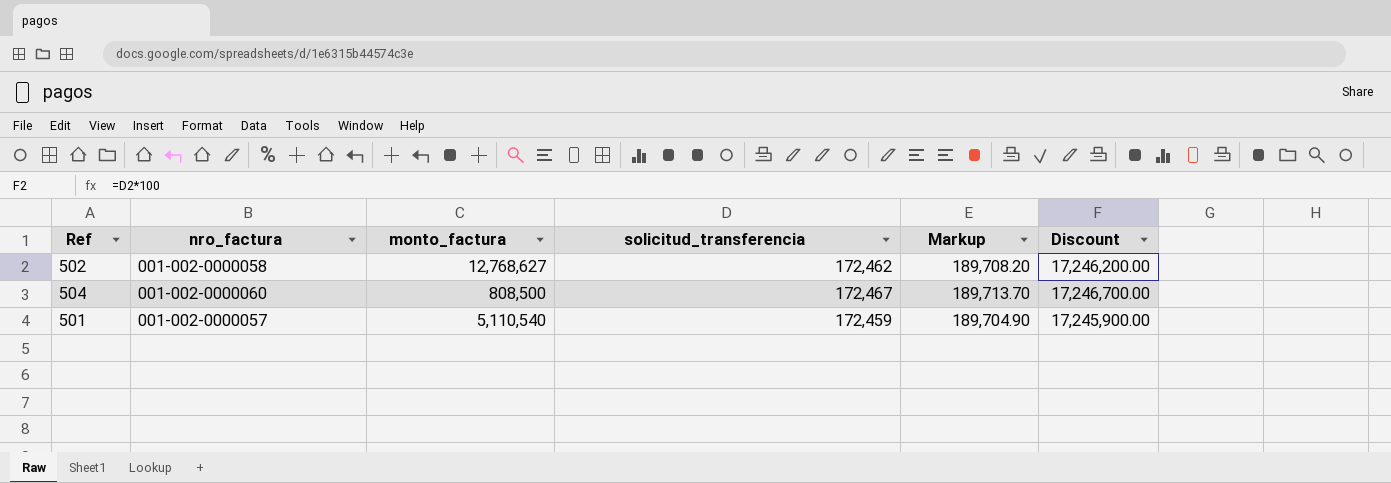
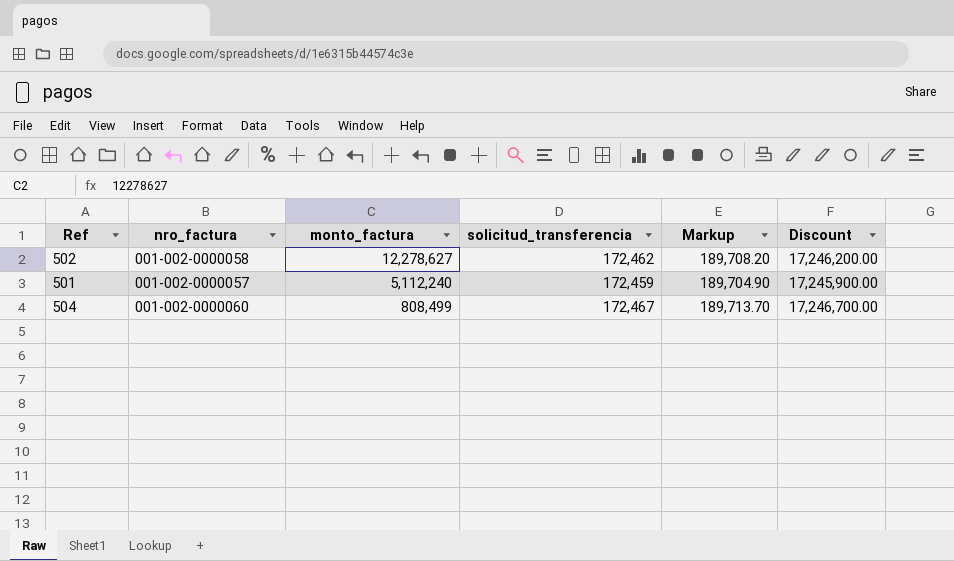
row order: none -> monto_factura descending
502 | monto_factura: 12,768,627 -> 12,278,627
501 | monto_factura: 5,110,540 -> 5,112,240
504 | monto_factura: 808,500 -> 808,499

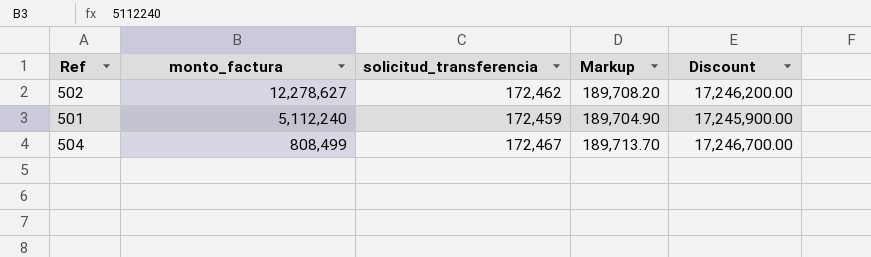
column nro_factura | position: 2 -> none

